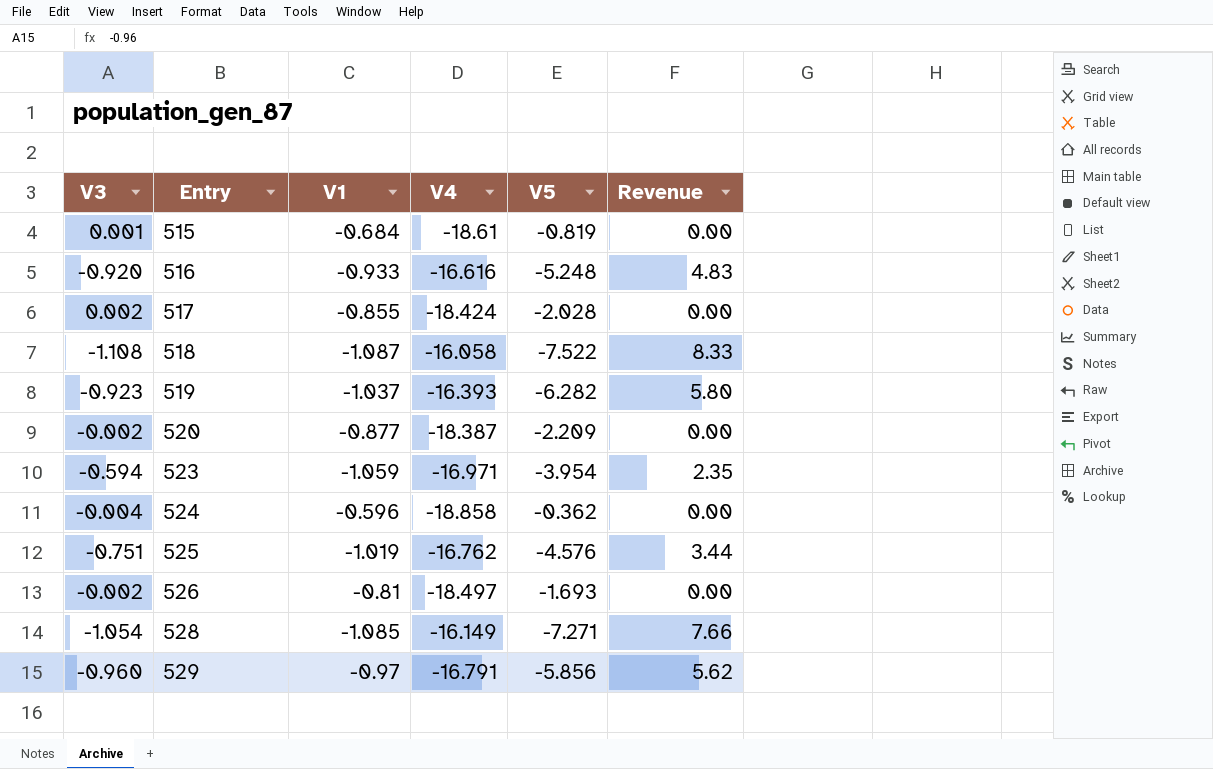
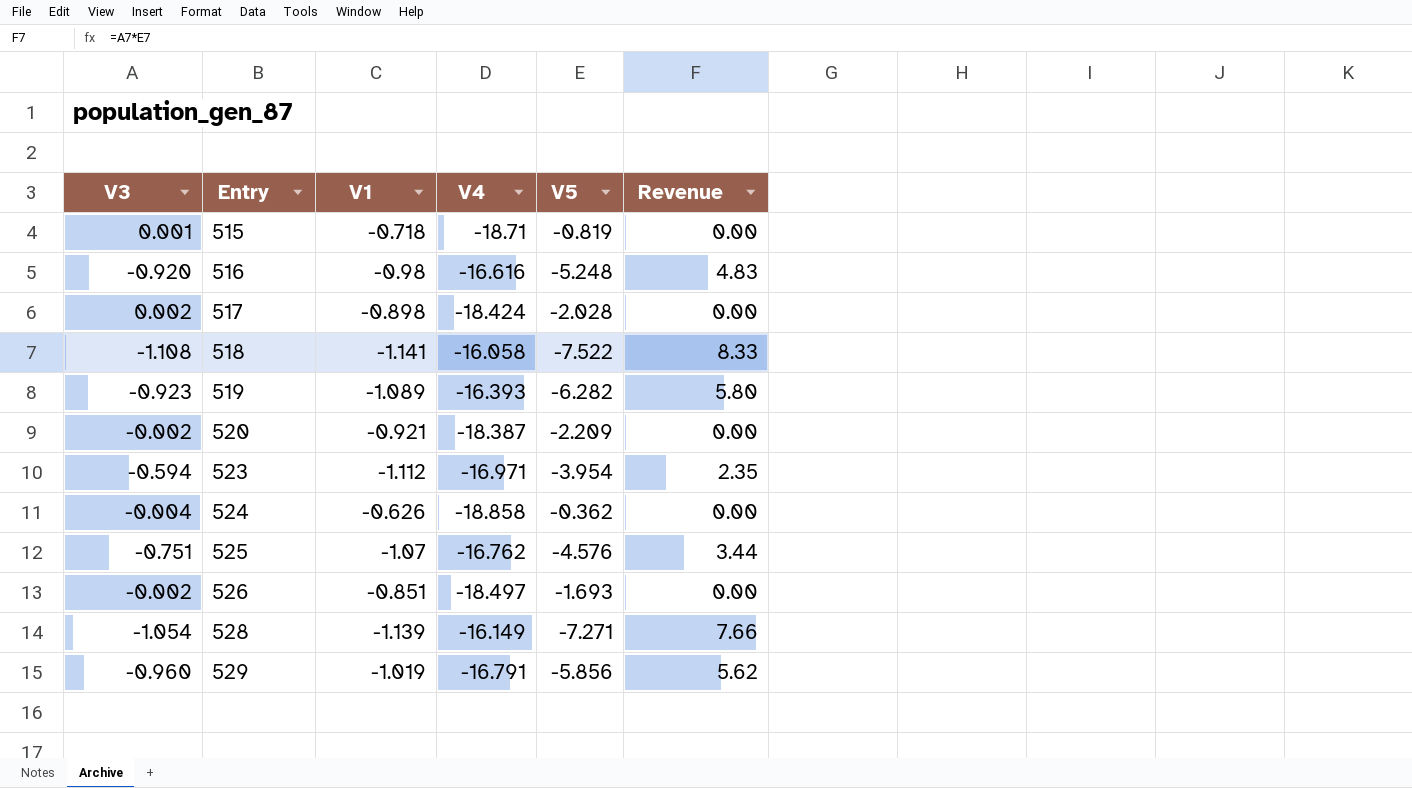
515 | V1: -0.684 -> -0.718
515 | V4: -18.61 -> -18.71
516 | V1: -0.933 -> -0.98
517 | V1: -0.855 -> -0.898
518 | V1: -1.087 -> -1.141
519 | V1: -1.037 -> -1.089
520 | V1: -0.877 -> -0.921
523 | V1: -1.059 -> -1.112
524 | V1: -0.596 -> -0.626
525 | V1: -1.019 -> -1.07
526 | V1: -0.81 -> -0.851
528 | V1: -1.085 -> -1.139
529 | V1: -0.97 -> -1.019

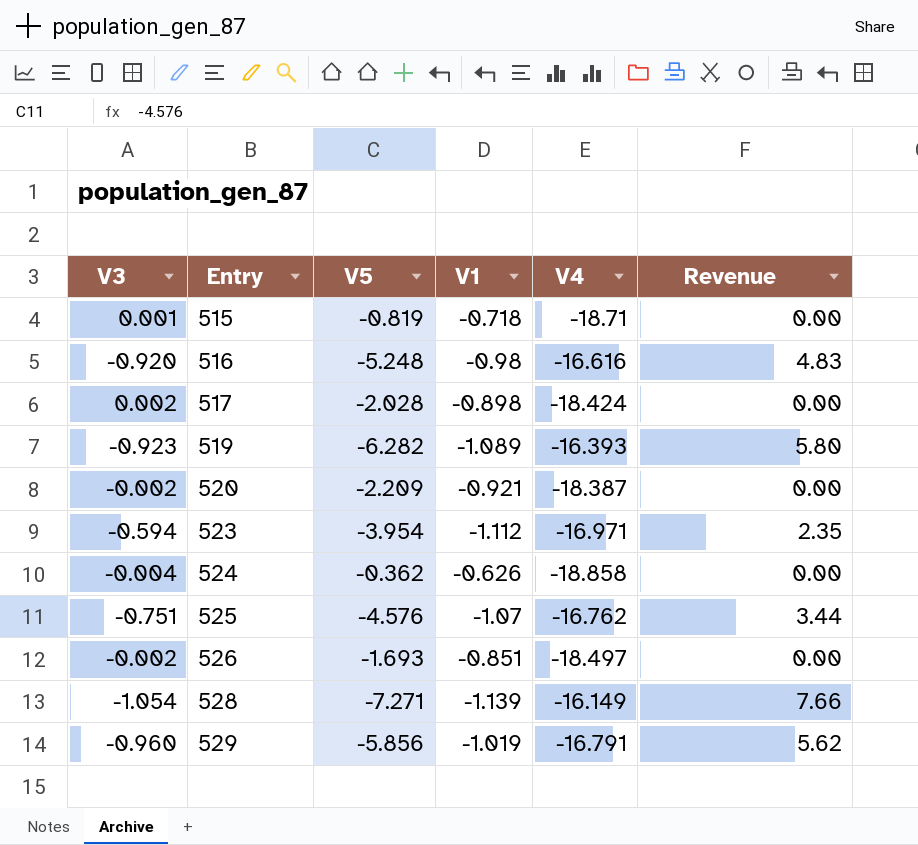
column V5 | position: 5 -> 3
row 518: -1.108 | -1.141 | -16.058 | -7.522 | 8.33 -> none

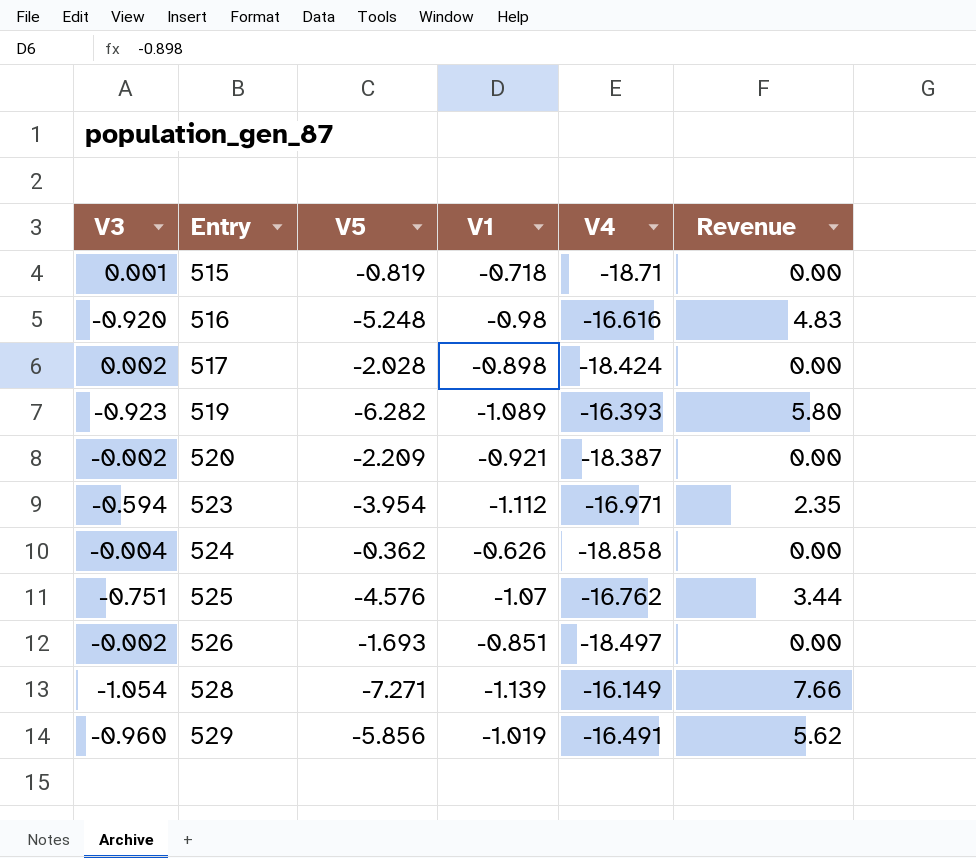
529 | V4: -16.791 -> -16.491

